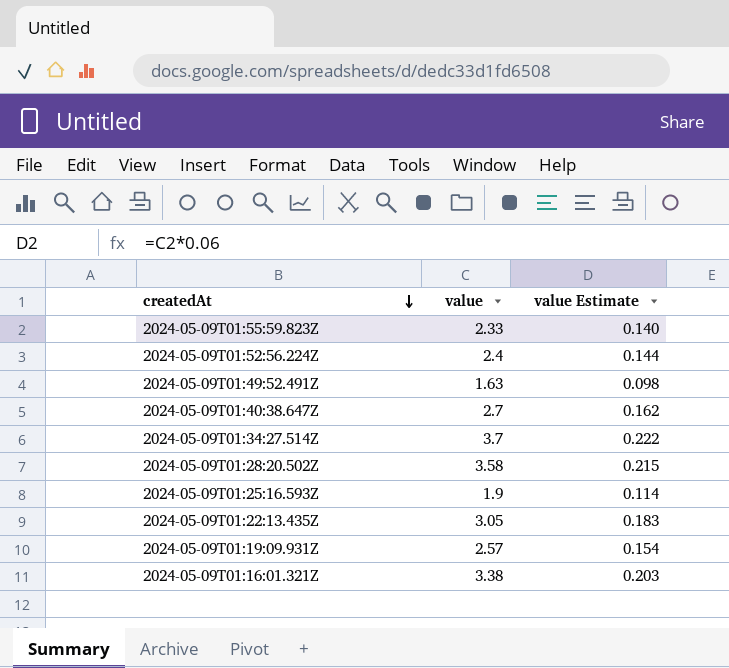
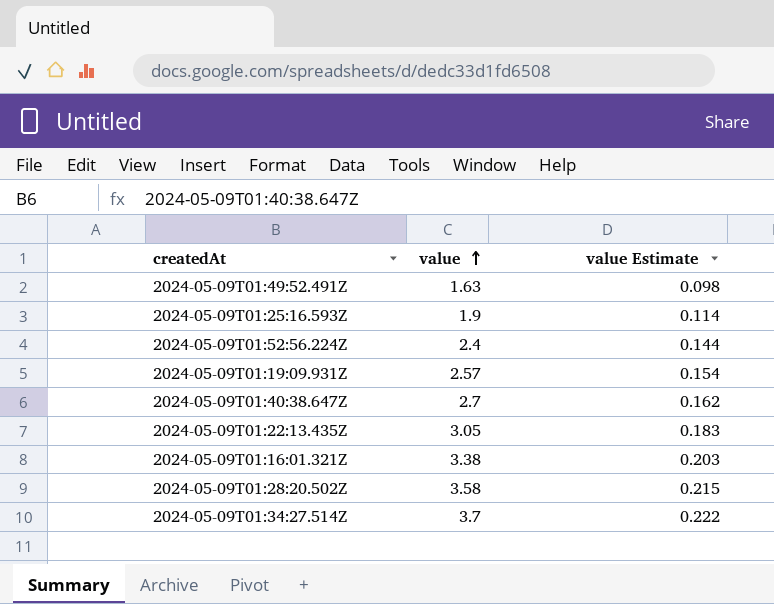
row order: createdAt descending -> value ascending
row 2024-05-09T01:55:59.823Z: 2.33 | 0.140 -> none

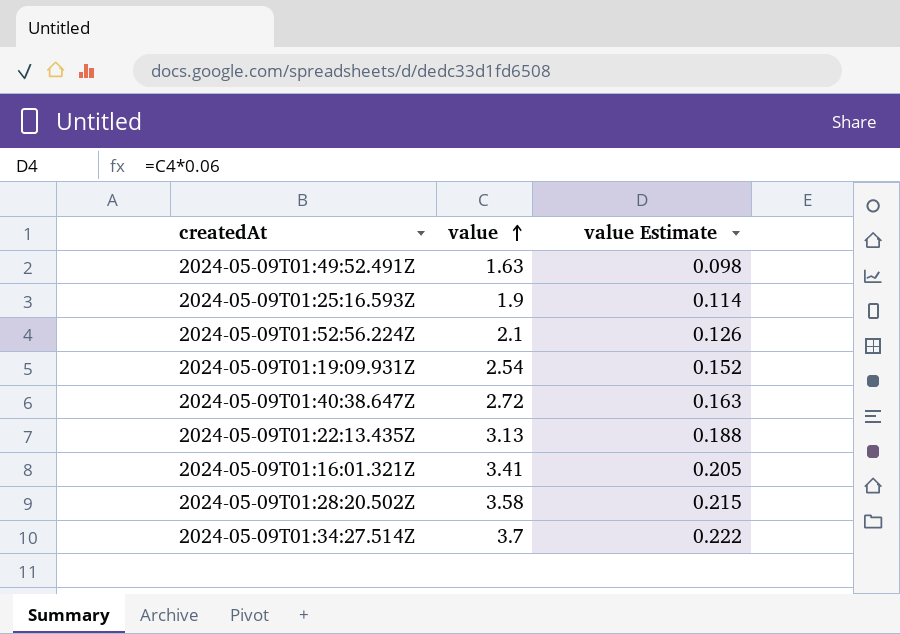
2024-05-09T01:52:56.224Z | value: 2.4 -> 2.1
2024-05-09T01:52:56.224Z | value Estimate: 0.144 -> 0.126
2024-05-09T01:19:09.931Z | value: 2.57 -> 2.54
2024-05-09T01:19:09.931Z | value Estimate: 0.154 -> 0.152
2024-05-09T01:40:38.647Z | value: 2.7 -> 2.72
2024-05-09T01:40:38.647Z | value Estimate: 0.162 -> 0.163
2024-05-09T01:22:13.435Z | value: 3.05 -> 3.13
2024-05-09T01:22:13.435Z | value Estimate: 0.183 -> 0.188
2024-05-09T01:16:01.321Z | value: 3.38 -> 3.41
2024-05-09T01:16:01.321Z | value Estimate: 0.203 -> 0.205

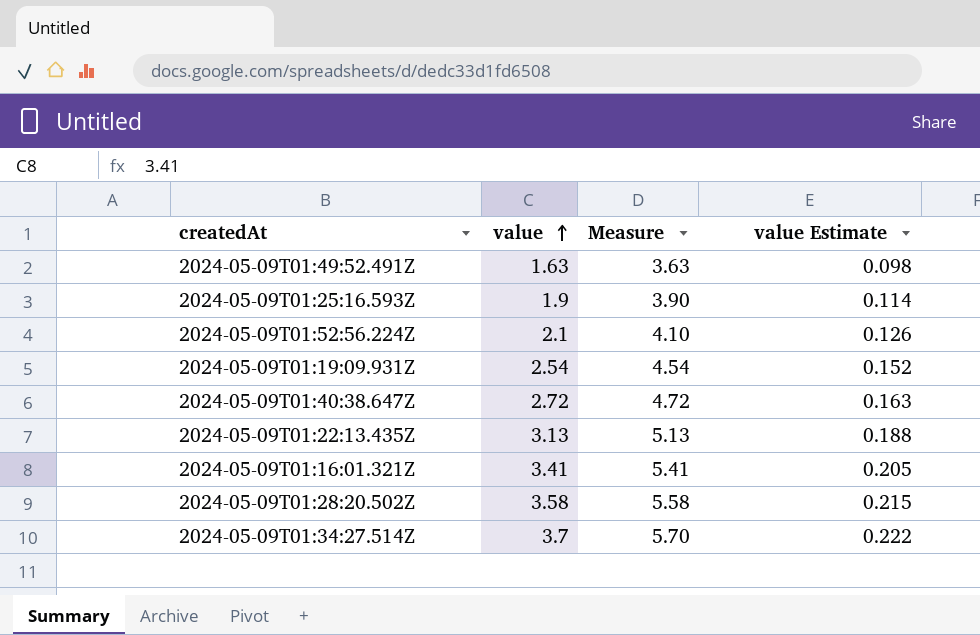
column Measure | formula: none -> [value] + 2

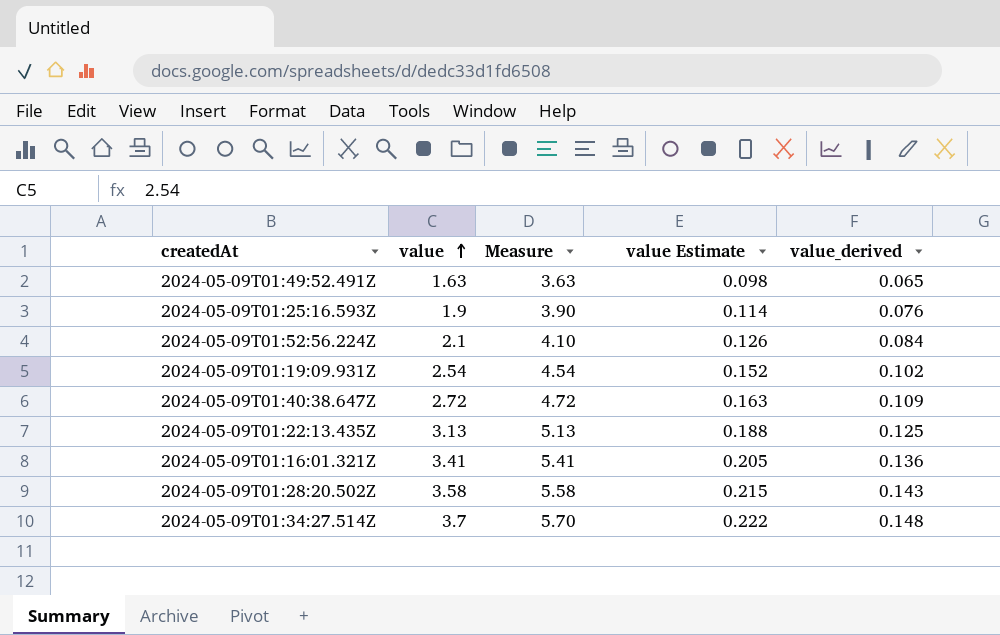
column value_derived | formula: none -> [value] * 0.04

